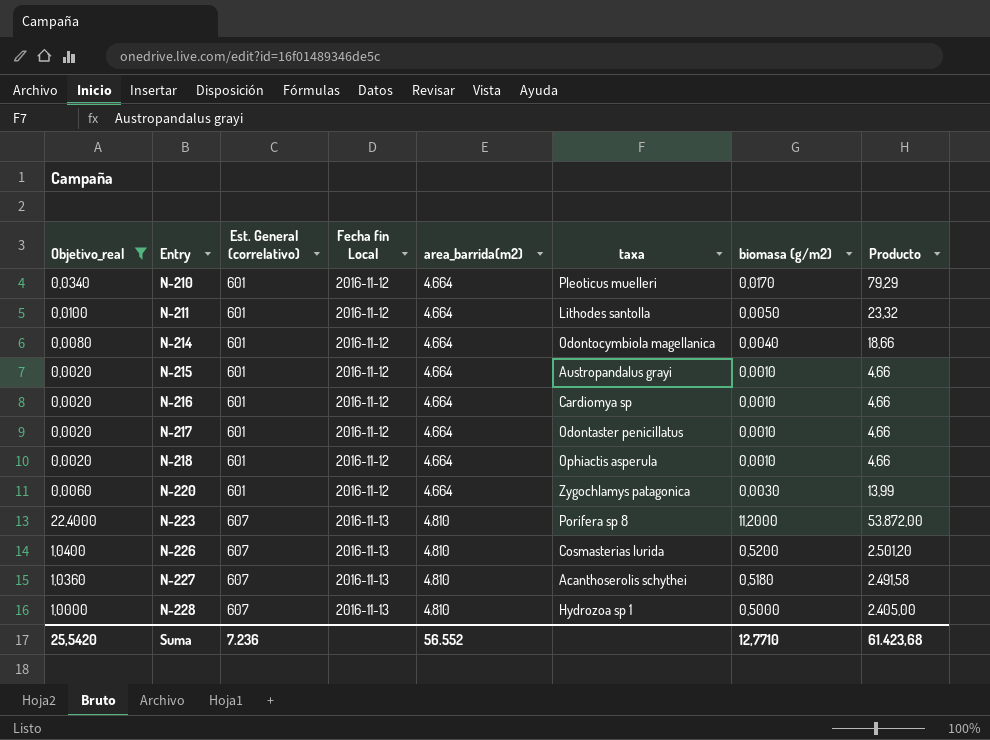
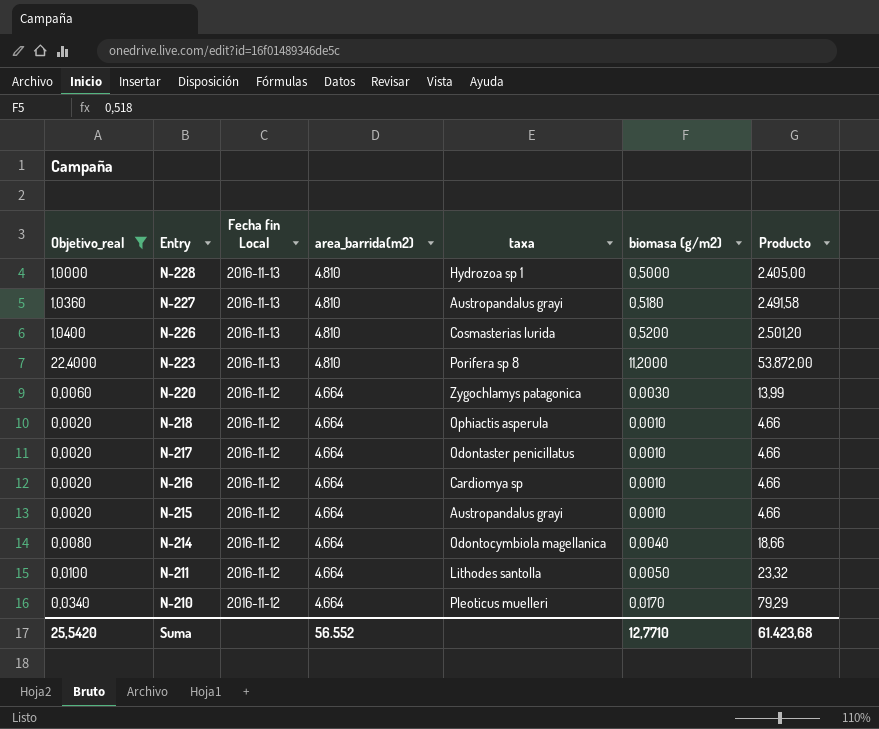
row order: Entry ascending -> Entry descending
column Est. General (correlativo) | position: 3 -> none
N-227 | taxa: Acanthoserolis schythei -> Austropandalus grayi

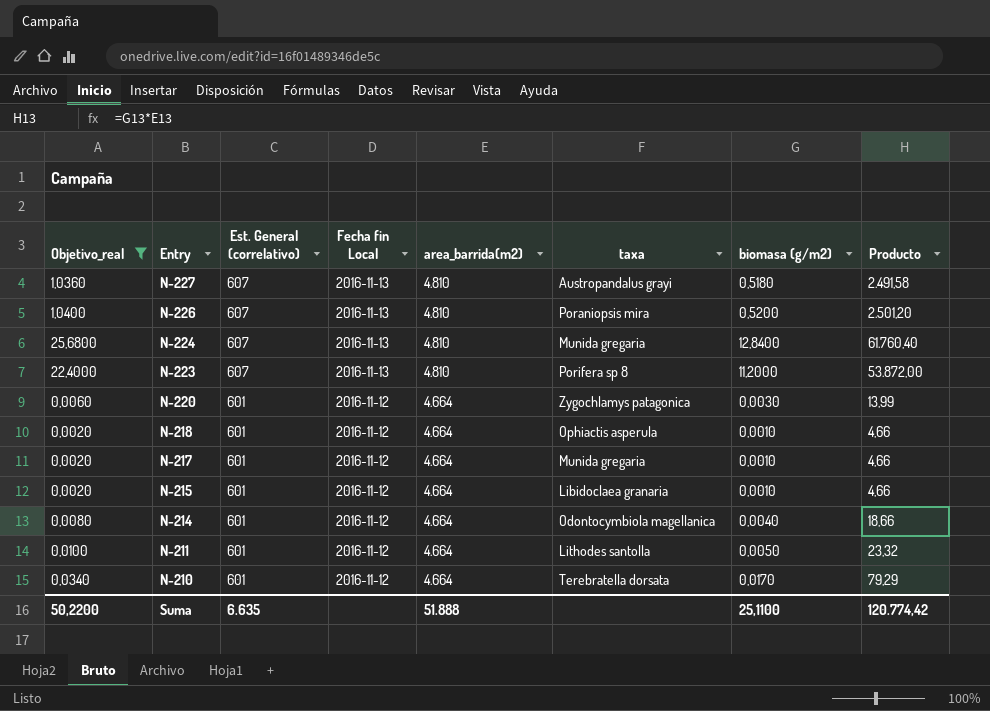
column Est. General (correlativo) | position: none -> 3
row N-228: 1,0000 | 2016-11-13 | 4.810 | Hydrozoa sp 1 | 0,5000 | 2.405,00 -> none
row N-216: 0,0020 | 2016-11-12 | 4.664 | Cardiomya sp | 0,0010 | 4,66 -> none
N-226 | taxa: Cosmasterias lurida -> Poraniopsis mira
row N-224: none -> 25,6800 | 607 | 2016-11-13 | 4.810 | Munida gregaria | 12,8400 | 61.760,40
N-217 | taxa: Odontaster penicillatus -> Munida gregaria
N-215 | taxa: Austropandalus grayi -> Libidoclaea granaria
N-210 | taxa: Pleoticus muelleri -> Terebratella dorsata
Suma | Objetivo_real: 25,5420 -> 50,2200
Suma | area_barrida(m2): 56.552 -> 51.888
Suma | biomasa (g/m2): 12,7710 -> 25,1100
Suma | Producto: 61.423,68 -> 120.774,42

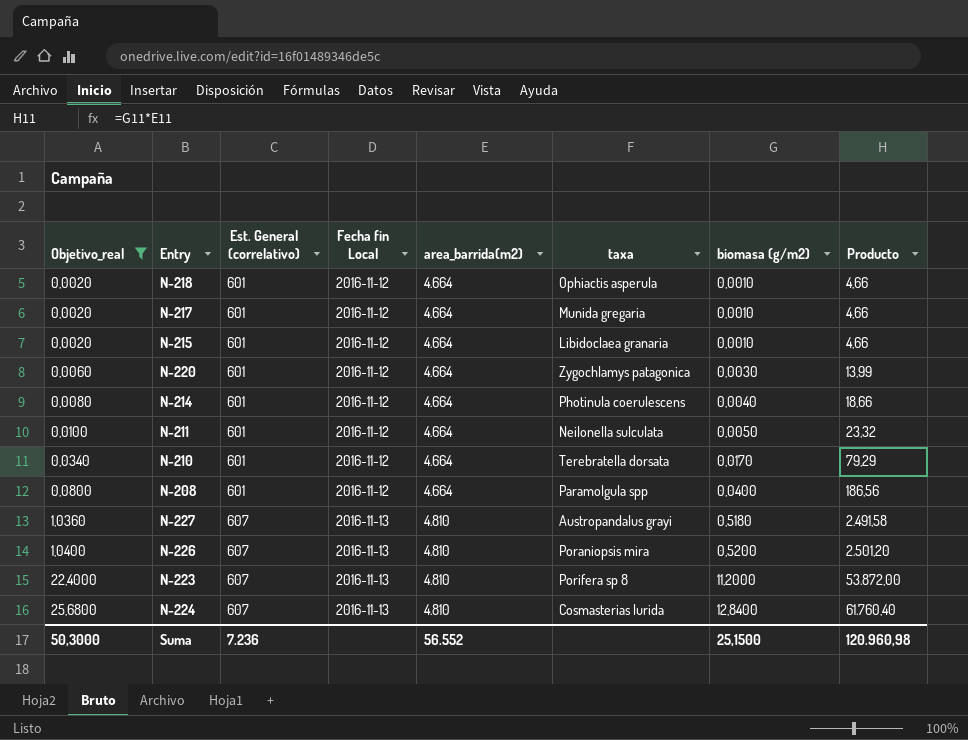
row order: Entry descending -> Objetivo_real ascending
N-214 | taxa: Odontocymbiola magellanica -> Photinula coerulescens
N-211 | taxa: Lithodes santolla -> Neilonella sulculata
row N-208: none -> 0,0800 | 601 | 2016-11-12 | 4.664 | Paramolgula spp | 0,0400 | 186,56
N-224 | taxa: Munida gregaria -> Cosmasterias lurida
Suma | Objetivo_real: 50,2200 -> 50,3000
Suma | Est. General (correlativo): 6.635 -> 7.236
Suma | area_barrida(m2): 51.888 -> 56.552
Suma | biomasa (g/m2): 25,1100 -> 25,1500
Suma | Producto: 120.774,42 -> 120.960,98

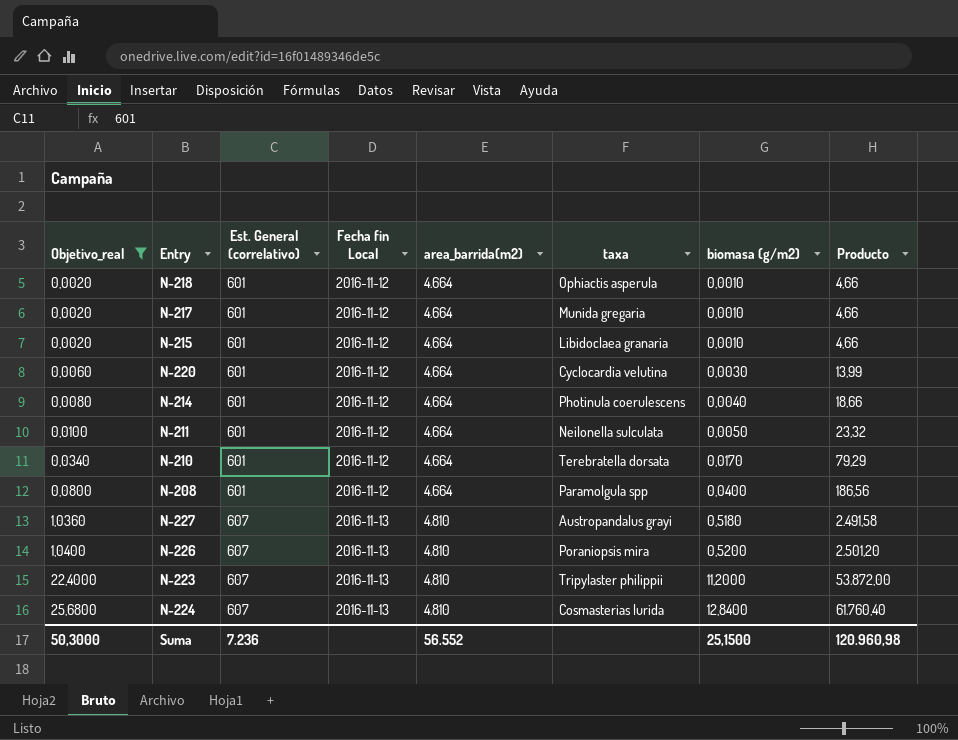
N-220 | taxa: Zygochlamys patagonica -> Cyclocardia velutina
N-223 | taxa: Porifera sp 8 -> Tripylaster philippii

